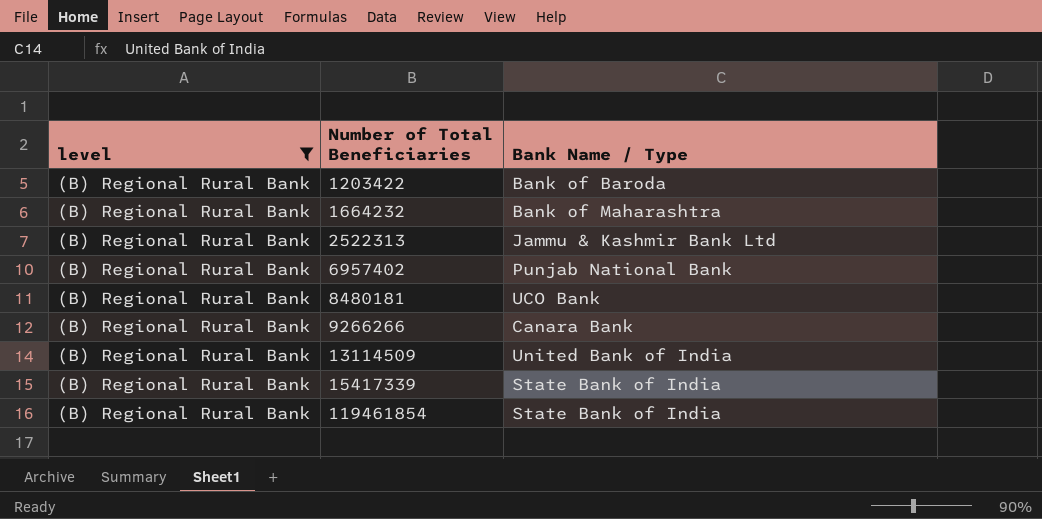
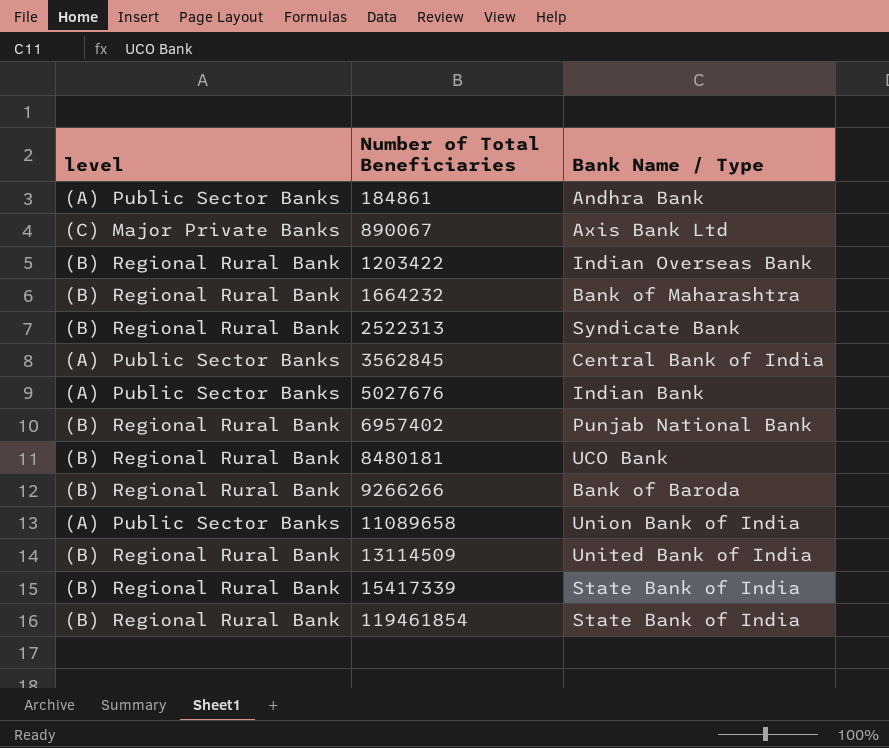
filter: level = (B) Regional Rural Bank -> none
1203422 | Bank Name / Type: Bank of Baroda -> Indian Overseas Bank
2522313 | Bank Name / Type: Jammu & Kashmir Bank Ltd -> Syndicate Bank
9266266 | Bank Name / Type: Canara Bank -> Bank of Baroda

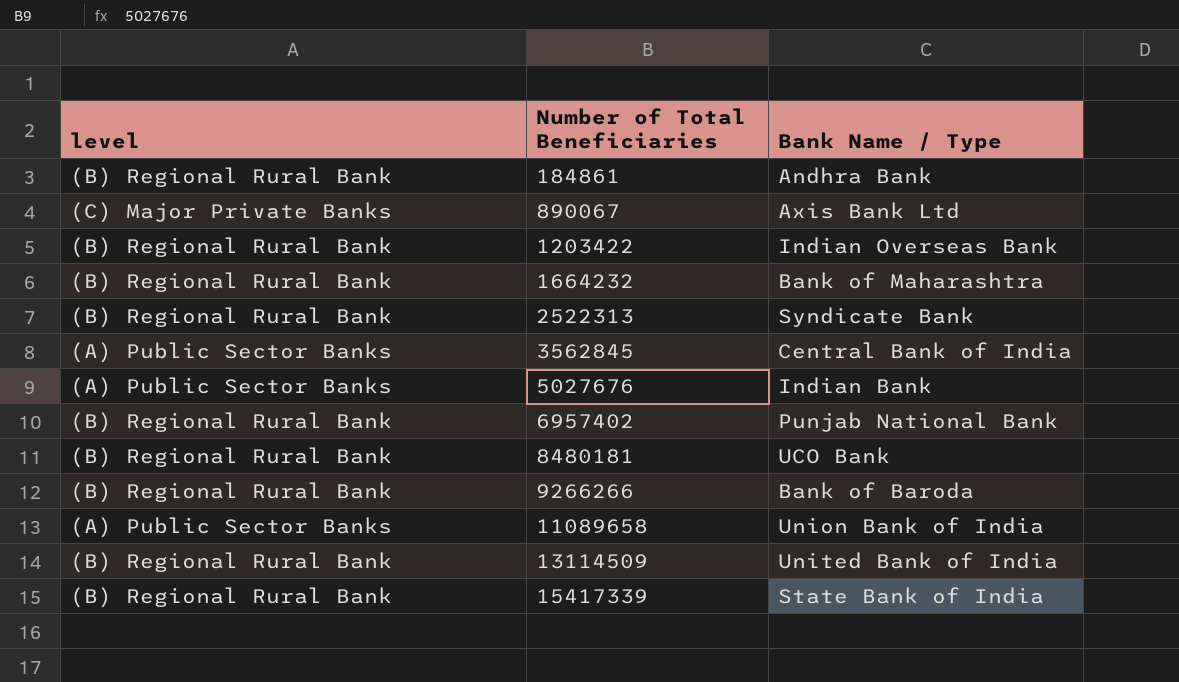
row 119461854: (B) Regional Rural Bank | State Bank of India -> none
184861 | level: (A) Public Sector Banks -> (B) Regional Rural Bank

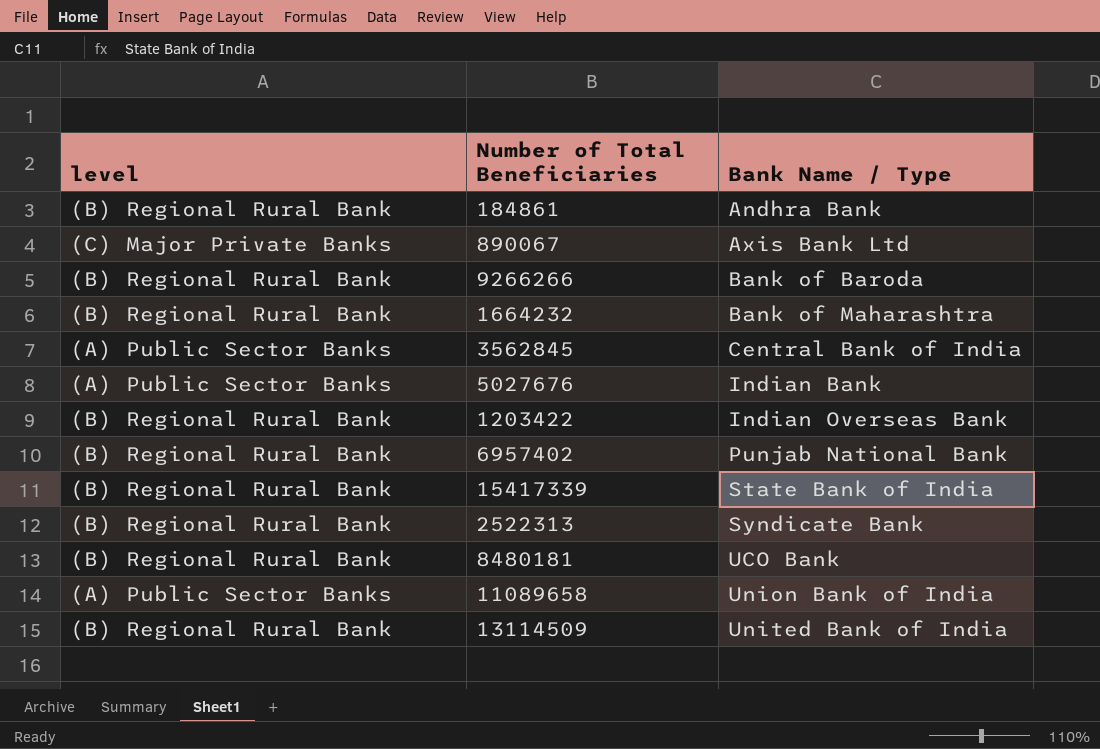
row order: Number of Total Beneficiaries ascending -> Bank Name / Type ascending

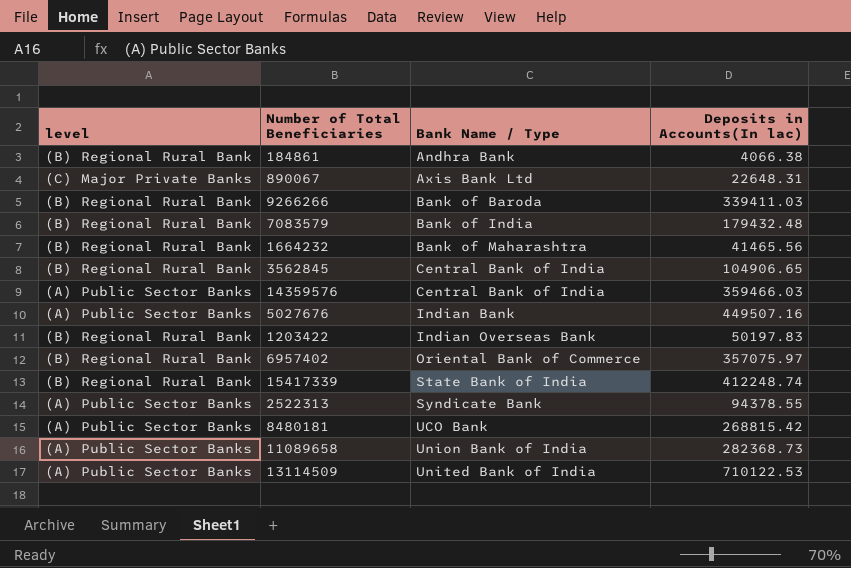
column Deposits in Accounts(In lac) | position: none -> 4
row 7083579: none -> (B) Regional Rural Bank | Bank of India | 179432.48
3562845 | level: (A) Public Sector Banks -> (B) Regional Rural Bank
row 14359576: none -> (A) Public Sector Banks | Central Bank of India | 359466.03
6957402 | Bank Name / Type: Punjab National Bank -> Oriental Bank of Commerce
2522313 | level: (B) Regional Rural Bank -> (A) Public Sector Banks
8480181 | level: (B) Regional Rural Bank -> (A) Public Sector Banks
13114509 | level: (B) Regional Rural Bank -> (A) Public Sector Banks

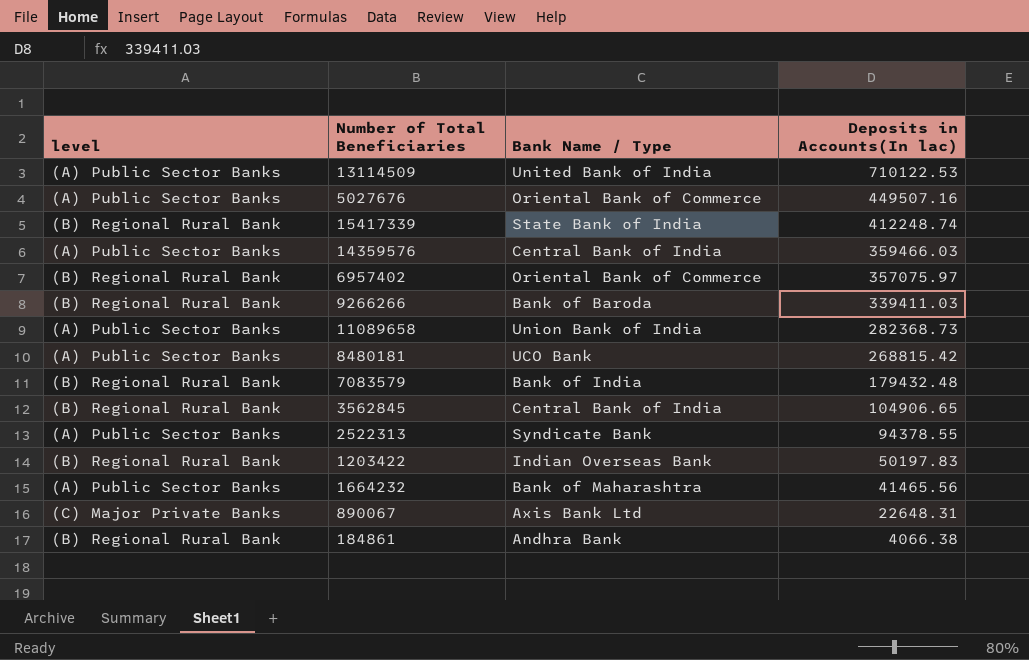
row order: Bank Name / Type ascending -> Deposits in Accounts(In lac) descending
5027676 | Bank Name / Type: Indian Bank -> Oriental Bank of Commerce
1664232 | level: (B) Regional Rural Bank -> (A) Public Sector Banks

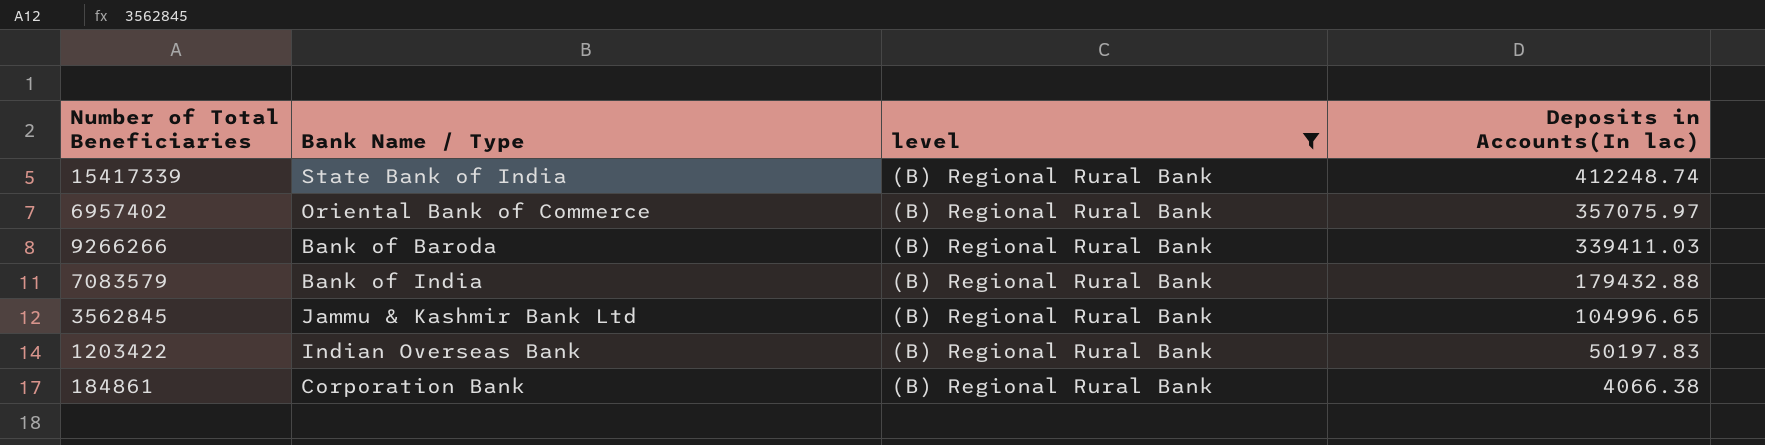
filter: none -> level = (B) Regional Rural Bank
column level | position: 1 -> 3
7083579 | Deposits in Accounts(In lac): 179432.48 -> 179432.88
3562845 | Bank Name / Type: Central Bank of India -> Jammu & Kashmir Bank Ltd
3562845 | Deposits in Accounts(In lac): 104906.65 -> 104996.65
184861 | Bank Name / Type: Andhra Bank -> Corporation Bank

